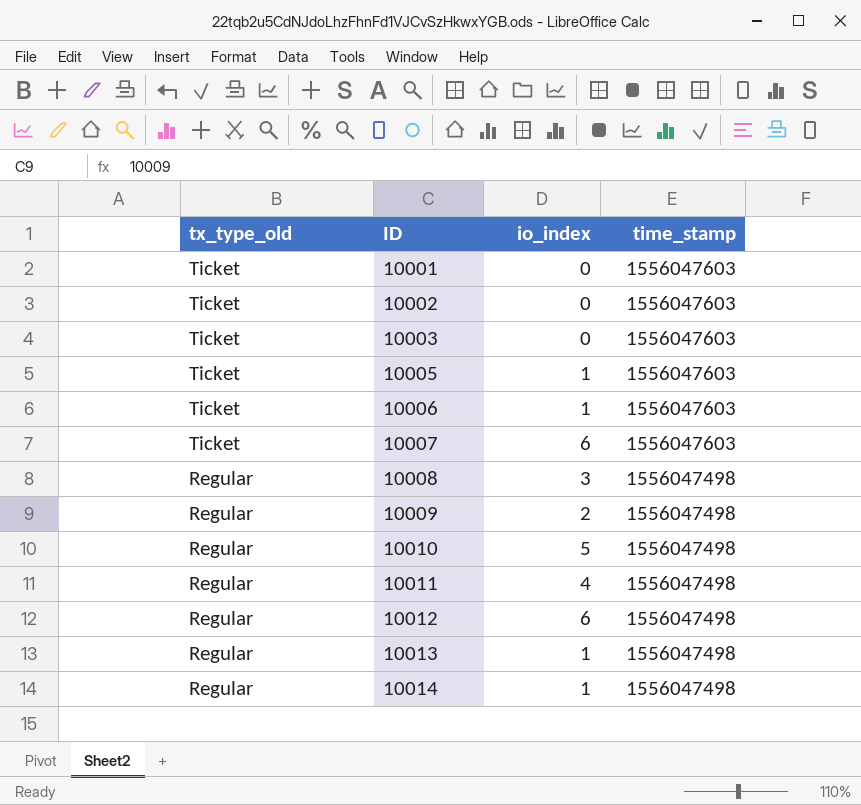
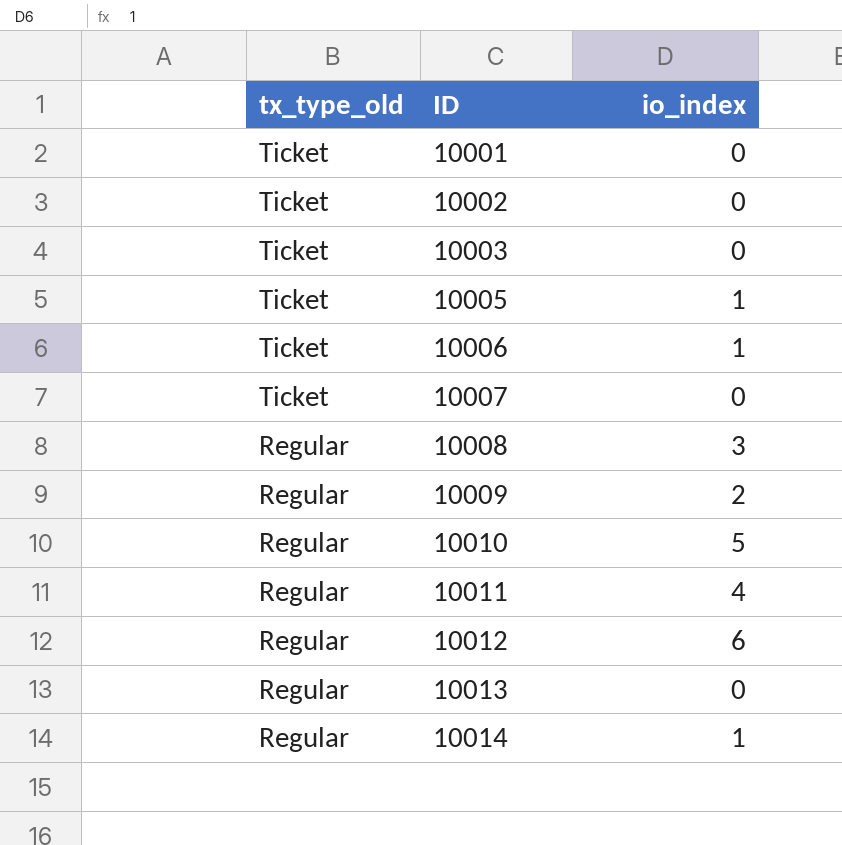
column time_stamp | position: 4 -> none
10007 | io_index: 6 -> 0
10013 | io_index: 1 -> 0

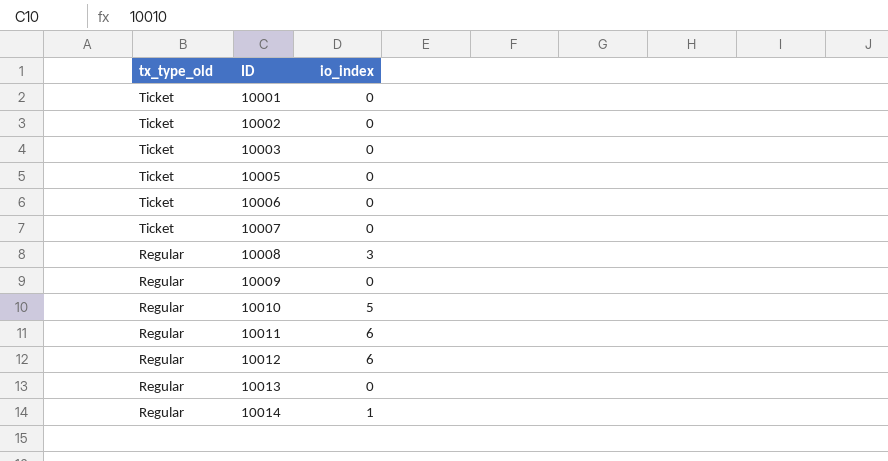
10005 | io_index: 1 -> 0
10006 | io_index: 1 -> 0
10009 | io_index: 2 -> 0
10011 | io_index: 4 -> 6

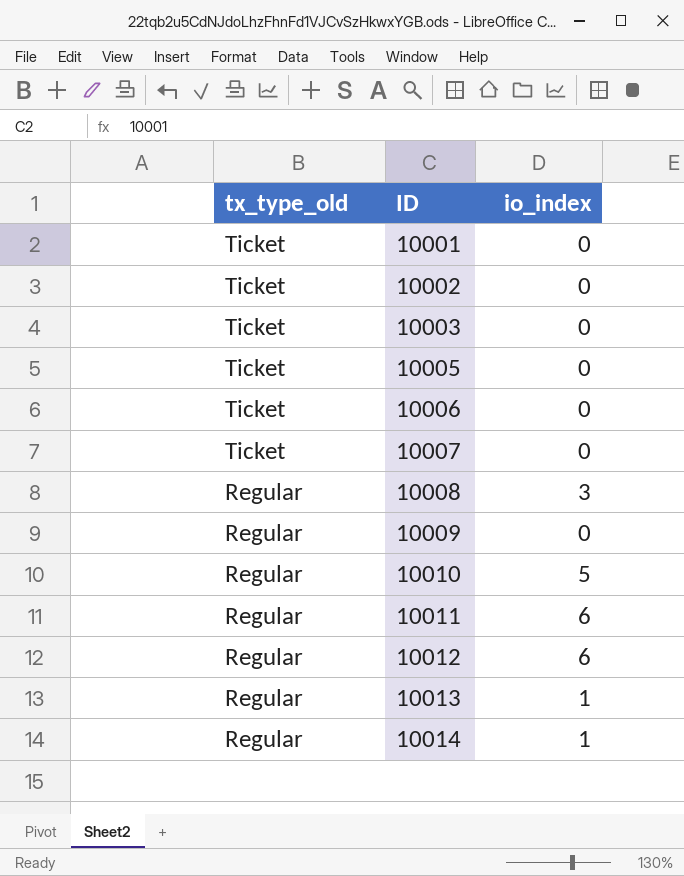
10013 | io_index: 0 -> 1

